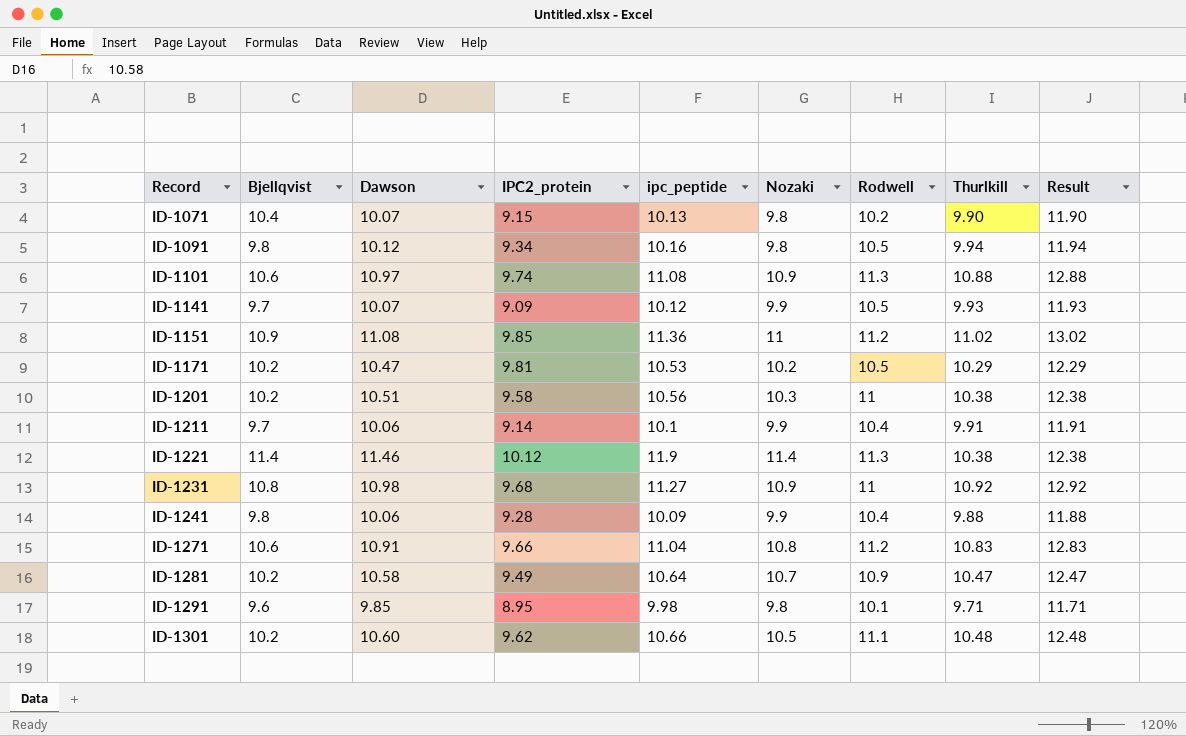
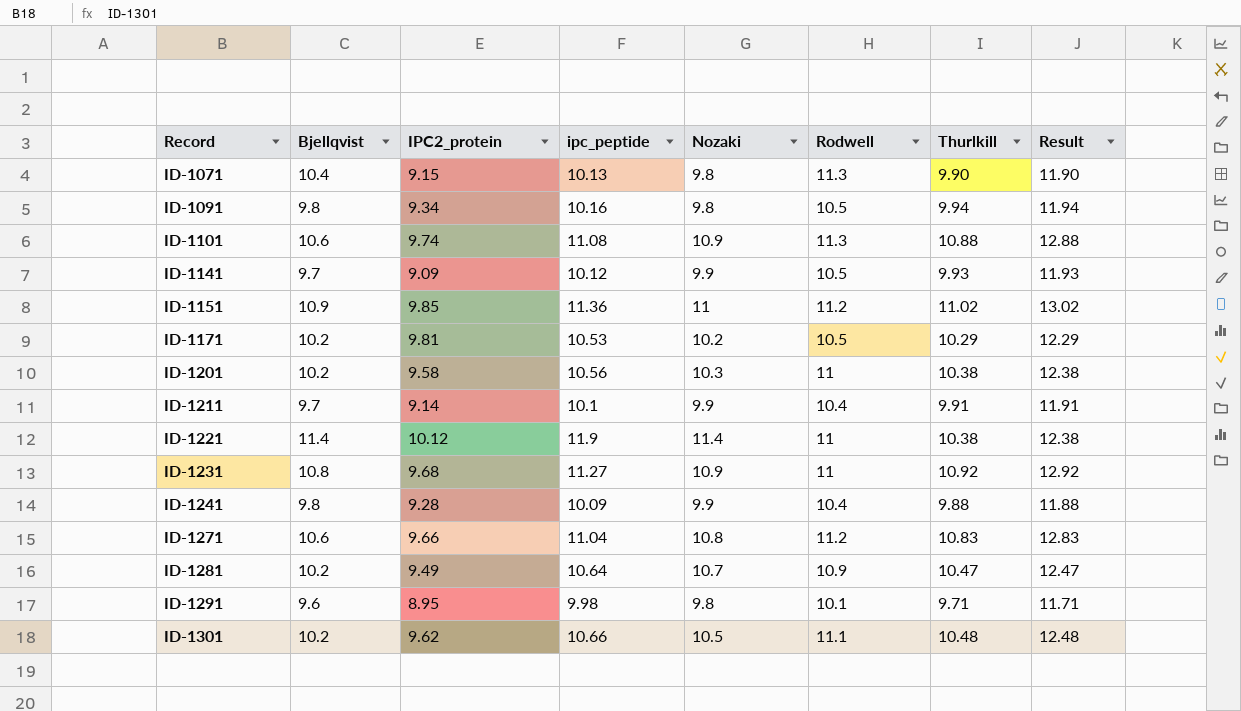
column Dawson | position: 3 -> none
ID-1071 | Rodwell: 10.2 -> 11.3
ID-1221 | Rodwell: 11.3 -> 11

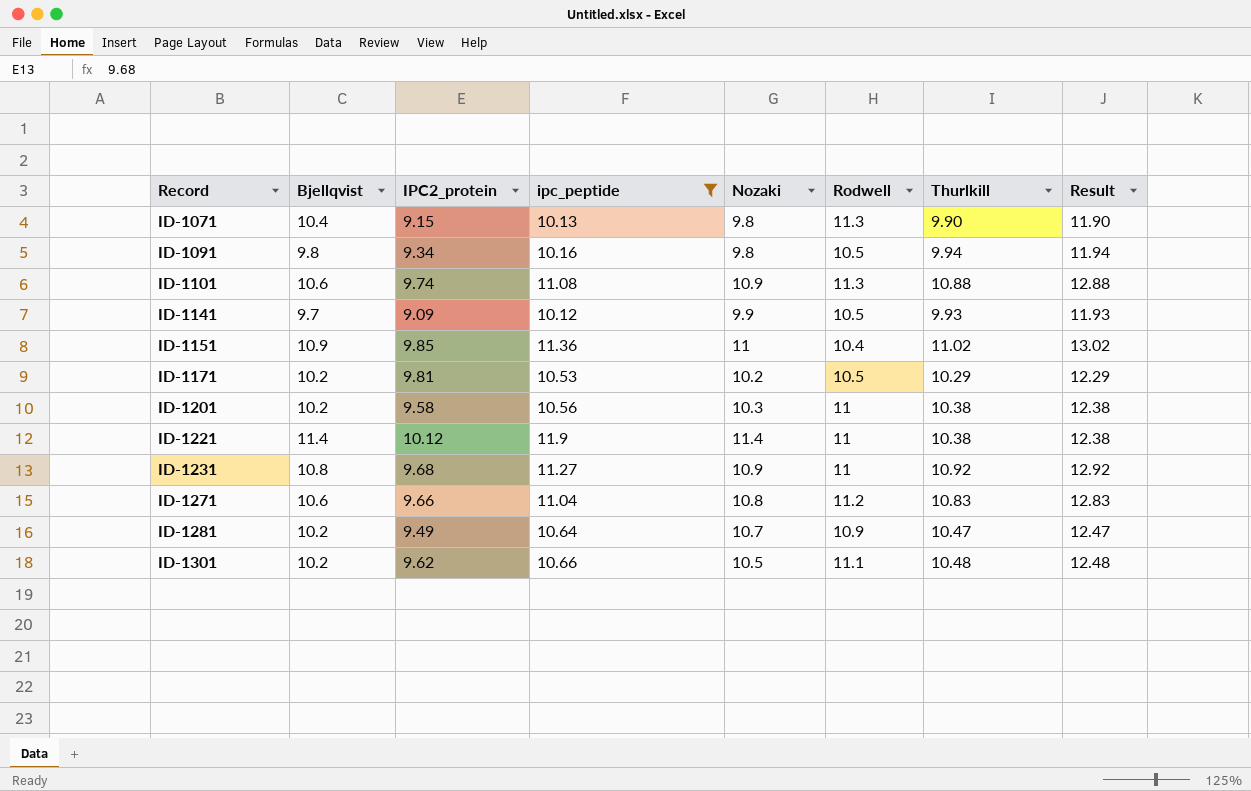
filter: none -> ipc_peptide >= 10.12
ID-1151 | Rodwell: 11.2 -> 10.4

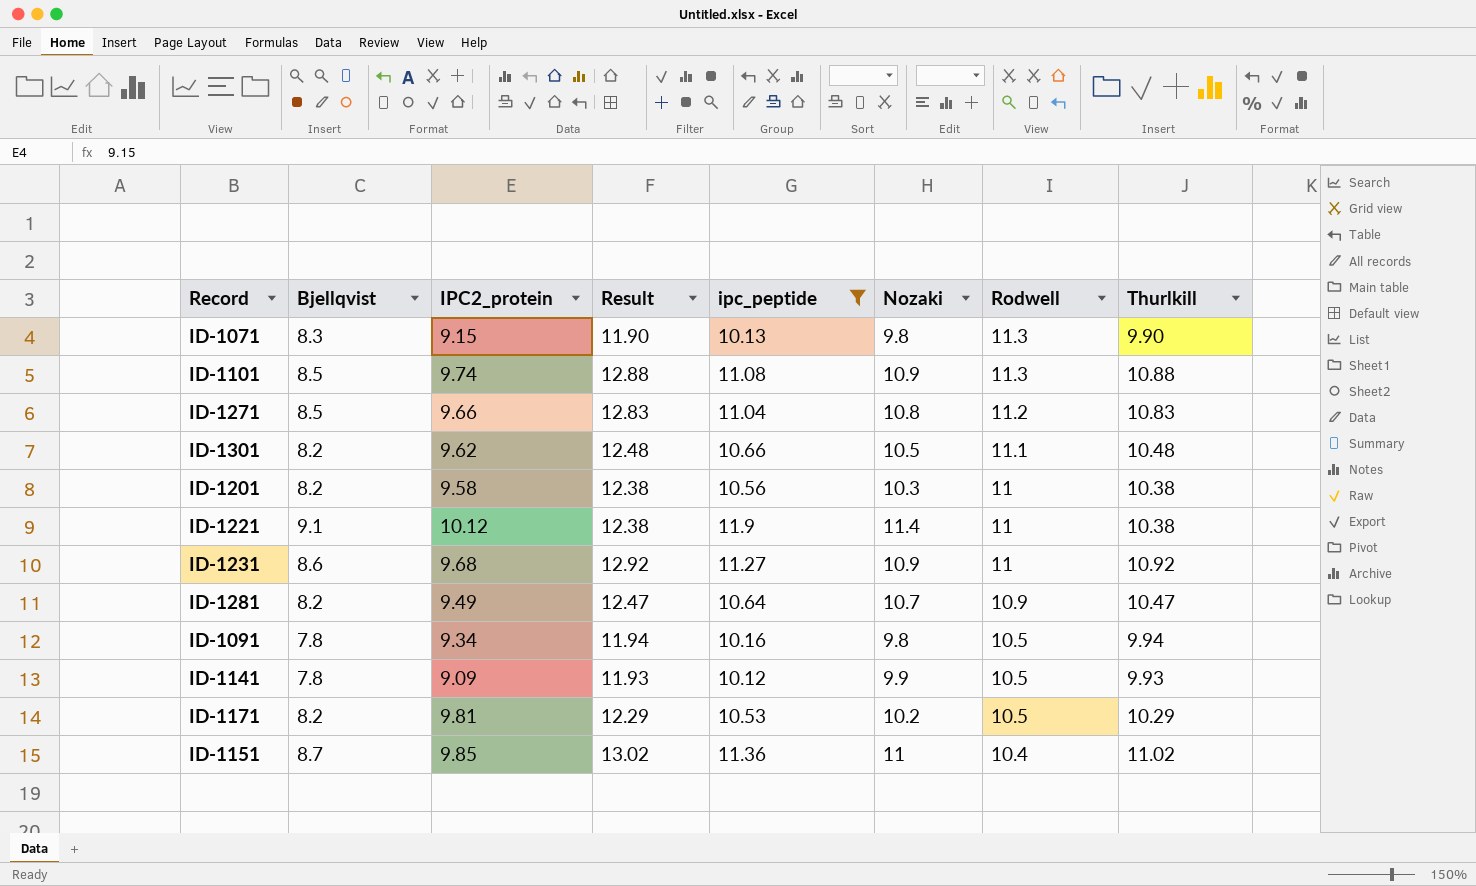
row order: Record ascending -> Rodwell descending
column Result | position: 8 -> 4
ID-1071 | Bjellqvist: 10.4 -> 8.3
ID-1101 | Bjellqvist: 10.6 -> 8.5
ID-1271 | Bjellqvist: 10.6 -> 8.5
ID-1301 | Bjellqvist: 10.2 -> 8.2
ID-1201 | Bjellqvist: 10.2 -> 8.2
ID-1221 | Bjellqvist: 11.4 -> 9.1
ID-1231 | Bjellqvist: 10.8 -> 8.6
ID-1281 | Bjellqvist: 10.2 -> 8.2
ID-1091 | Bjellqvist: 9.8 -> 7.8
ID-1141 | Bjellqvist: 9.7 -> 7.8
ID-1171 | Bjellqvist: 10.2 -> 8.2
ID-1151 | Bjellqvist: 10.9 -> 8.7

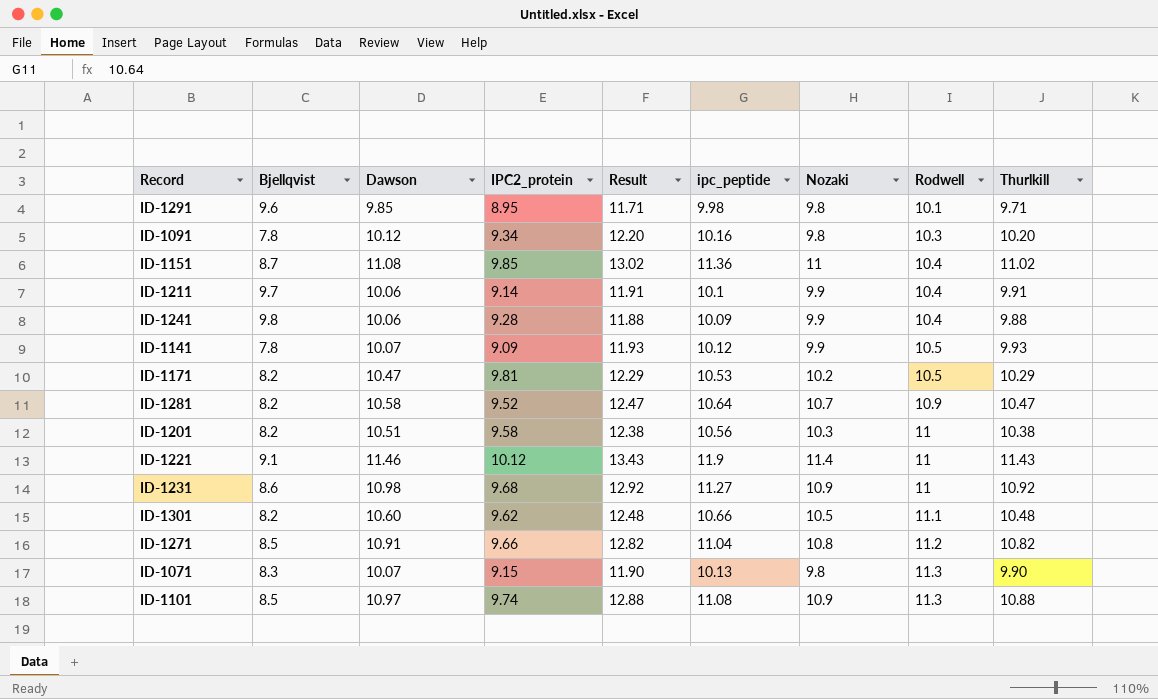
filter: ipc_peptide >= 10.12 -> none
row order: Rodwell descending -> Rodwell ascending
column Dawson | position: none -> 3
ID-1091 | Result: 11.94 -> 12.20
ID-1091 | Rodwell: 10.5 -> 10.3
ID-1091 | Thurlkill: 9.94 -> 10.20
ID-1281 | IPC2_protein: 9.49 -> 9.52
ID-1221 | Result: 12.38 -> 13.43
ID-1221 | Thurlkill: 10.38 -> 11.43
ID-1271 | Result: 12.83 -> 12.82
ID-1271 | Thurlkill: 10.83 -> 10.82

